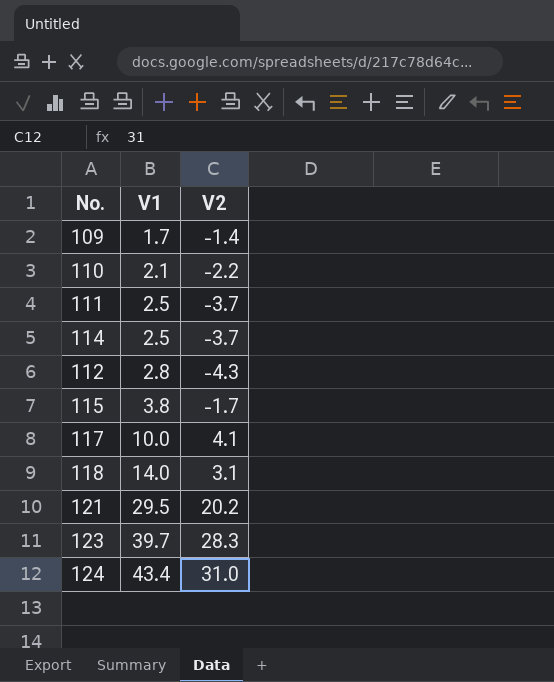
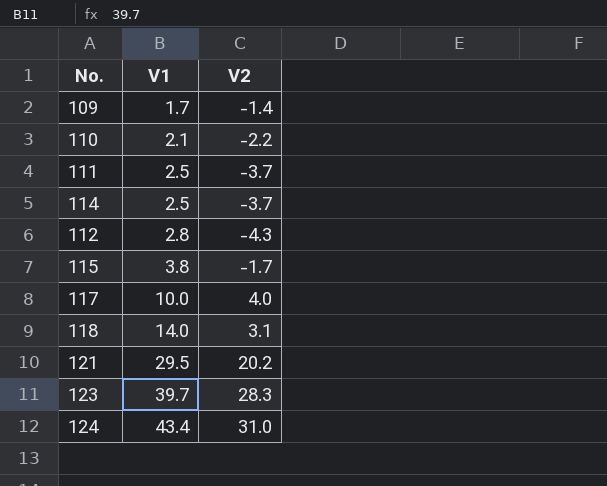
117 | V2: 4.1 -> 4.0

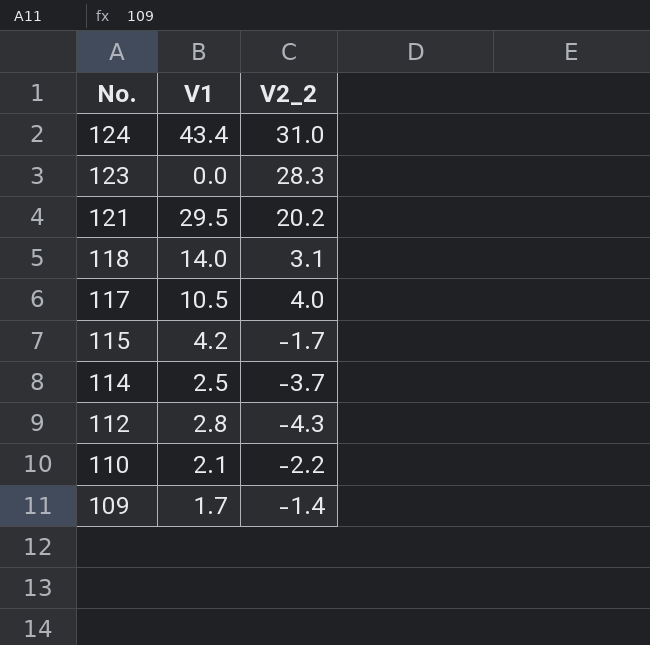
row order: V1 ascending -> No. descending
column name: V2 -> V2_2
row 111: 2.5 | -3.7 -> none
123 | V1: 39.7 -> 0.0
117 | V1: 10.0 -> 10.5
115 | V1: 3.8 -> 4.2

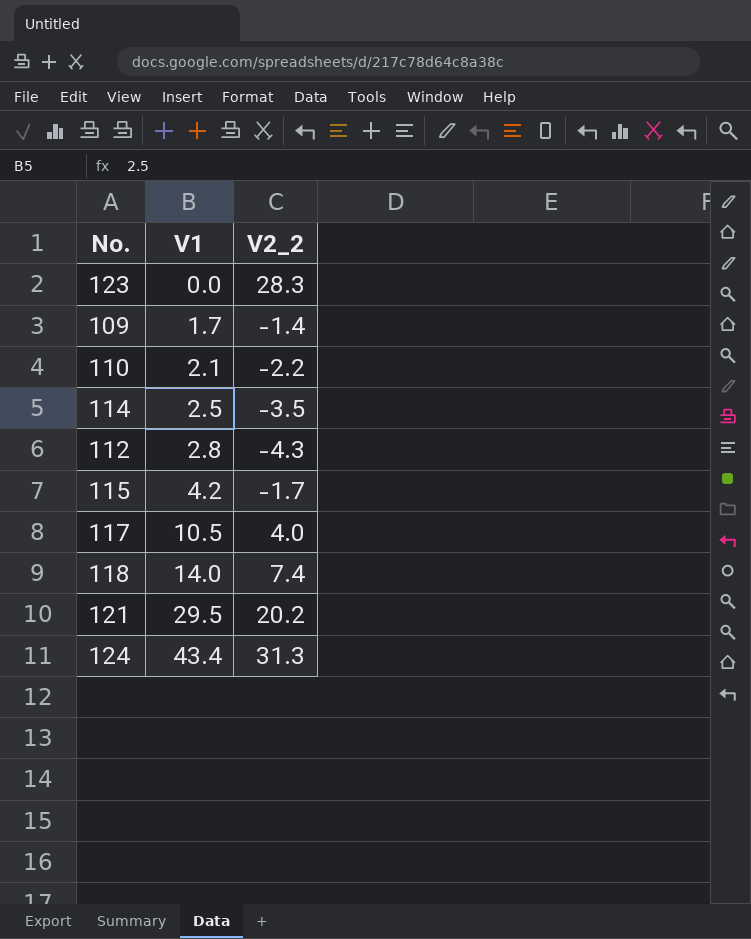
row order: No. descending -> V1 ascending
114 | V2_2: -3.7 -> -3.5
118 | V2_2: 3.1 -> 7.4
124 | V2_2: 31.0 -> 31.3

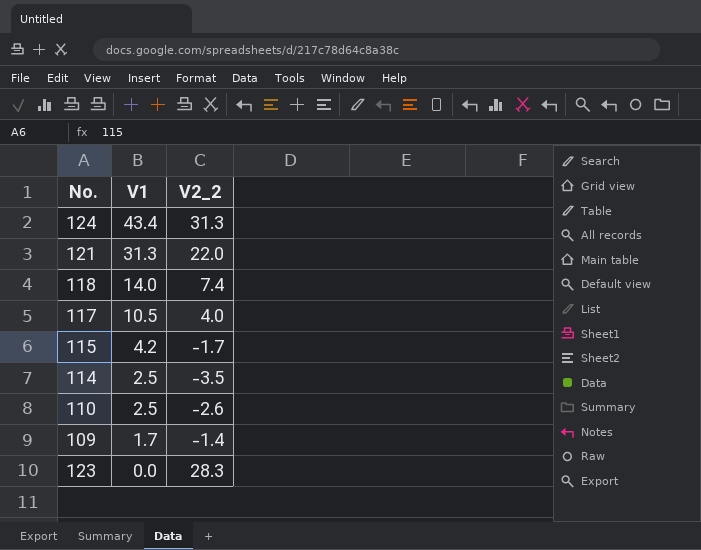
row order: V1 ascending -> V1 descending
row 112: 2.8 | -4.3 -> none
121 | V1: 29.5 -> 31.3
121 | V2_2: 20.2 -> 22.0
110 | V1: 2.1 -> 2.5
110 | V2_2: -2.2 -> -2.6

